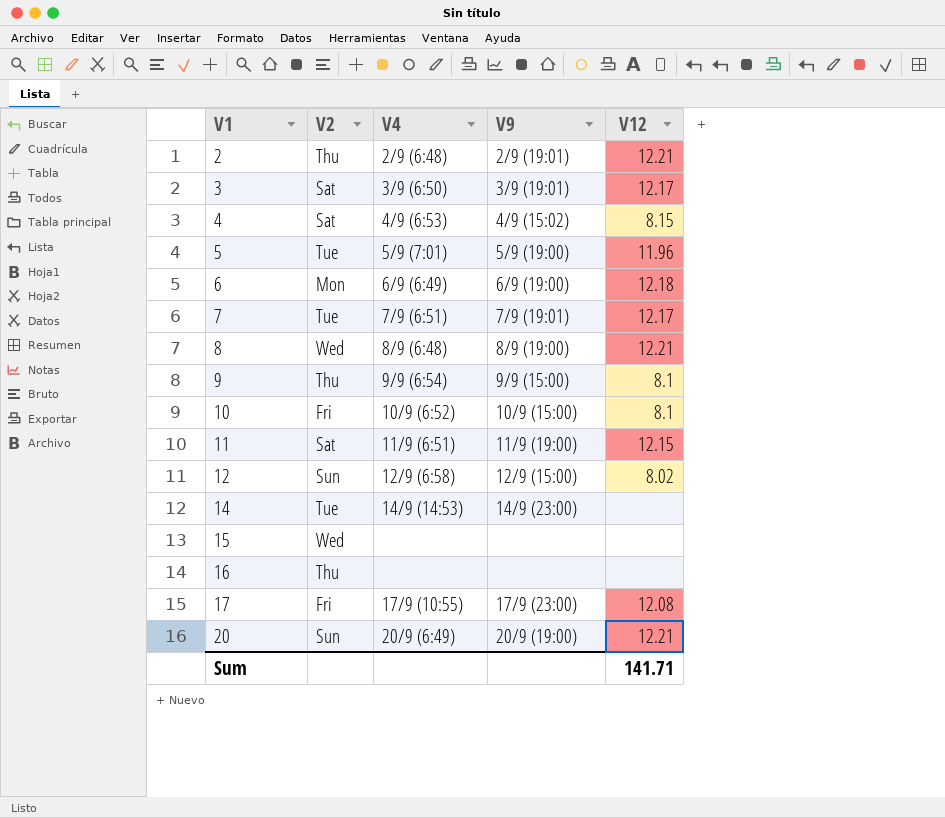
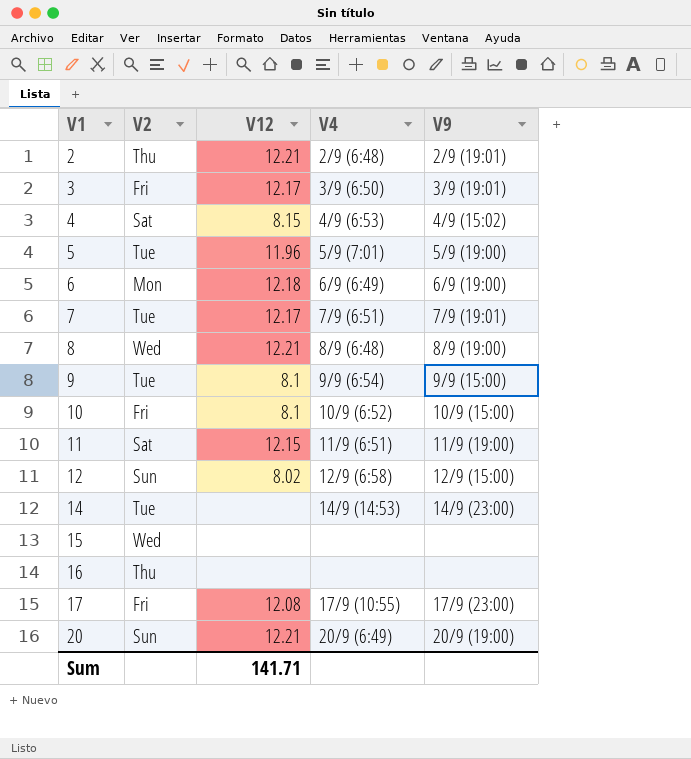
column V12 | position: 5 -> 3
3 | V2: Sat -> Fri
9 | V2: Thu -> Tue

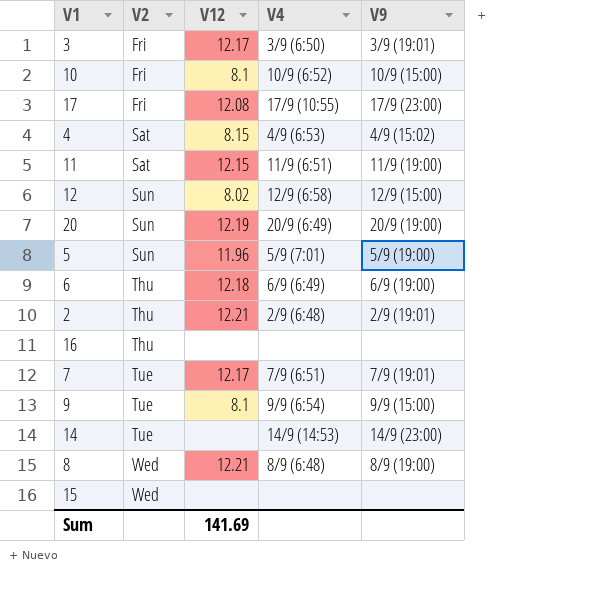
row order: V1 ascending -> V2 ascending
20 | V12: 12.21 -> 12.19
5 | V2: Tue -> Sun
6 | V2: Mon -> Thu
Sum | V12: 141.71 -> 141.69

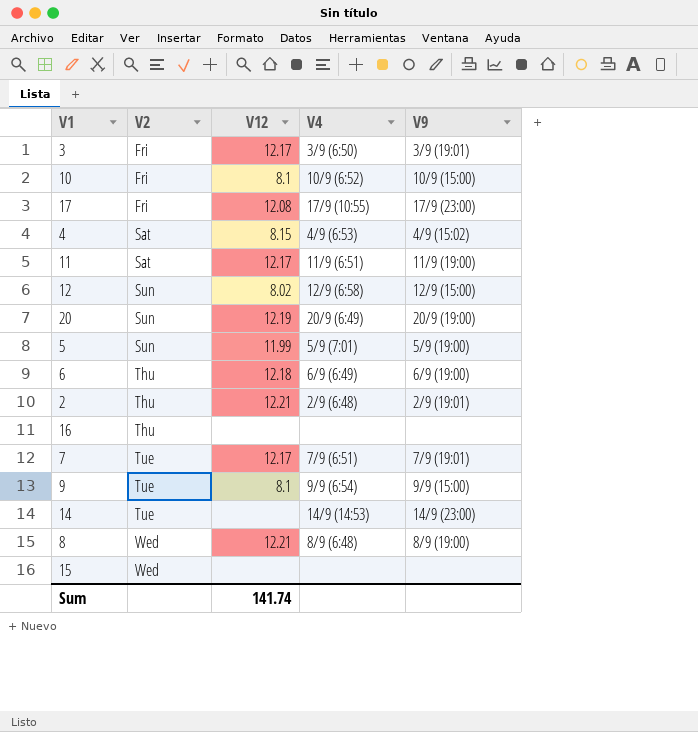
11 | V12: 12.15 -> 12.17
5 | V12: 11.96 -> 11.99
Sum | V12: 141.69 -> 141.74

